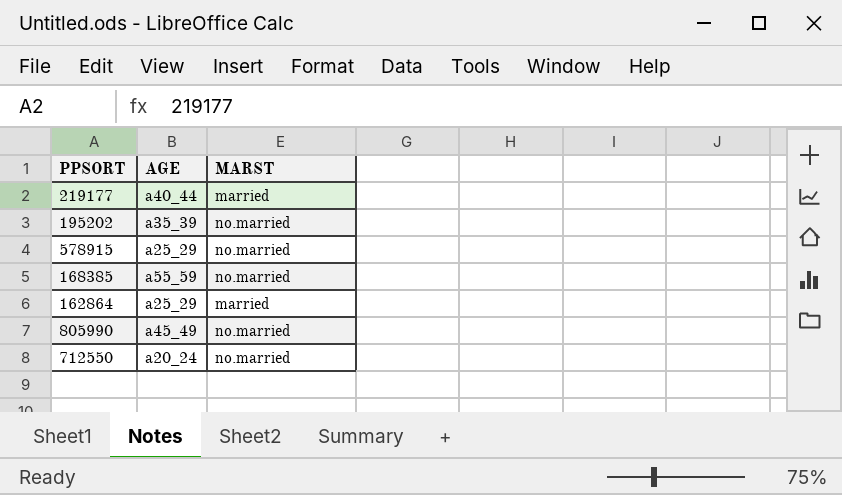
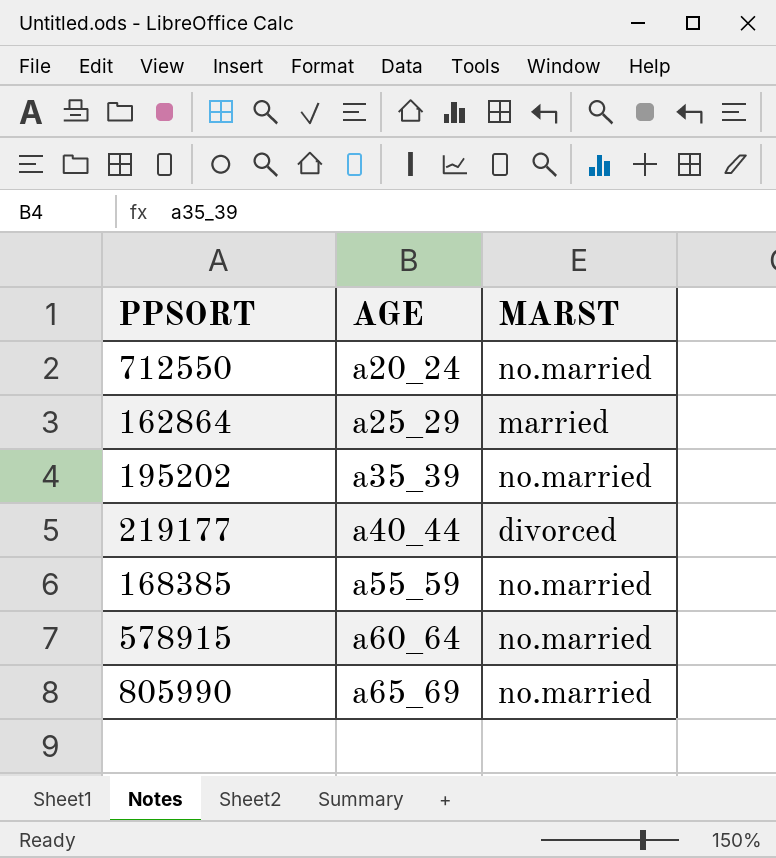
row order: none -> AGE ascending
219177 | MARST: married -> divorced
578915 | AGE: a25_29 -> a60_64
805990 | AGE: a45_49 -> a65_69

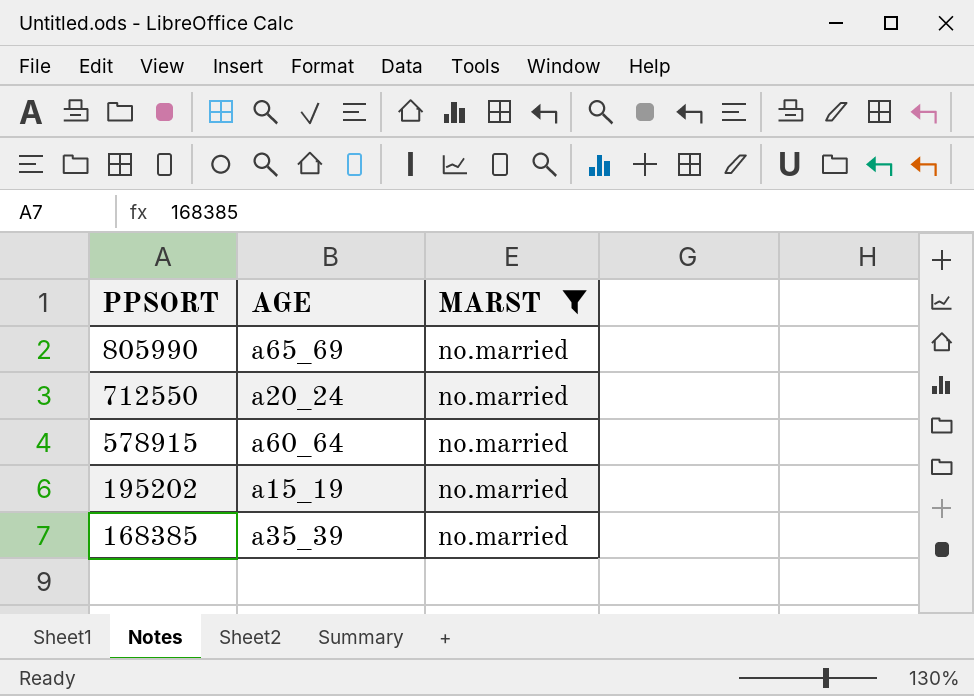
filter: none -> MARST = no.married
row order: AGE ascending -> PPSORT descending
195202 | AGE: a35_39 -> a15_19
168385 | AGE: a55_59 -> a35_39

